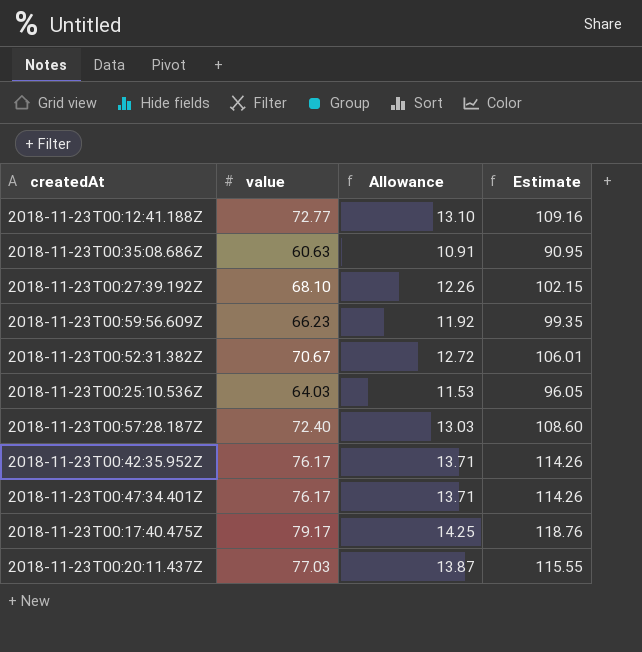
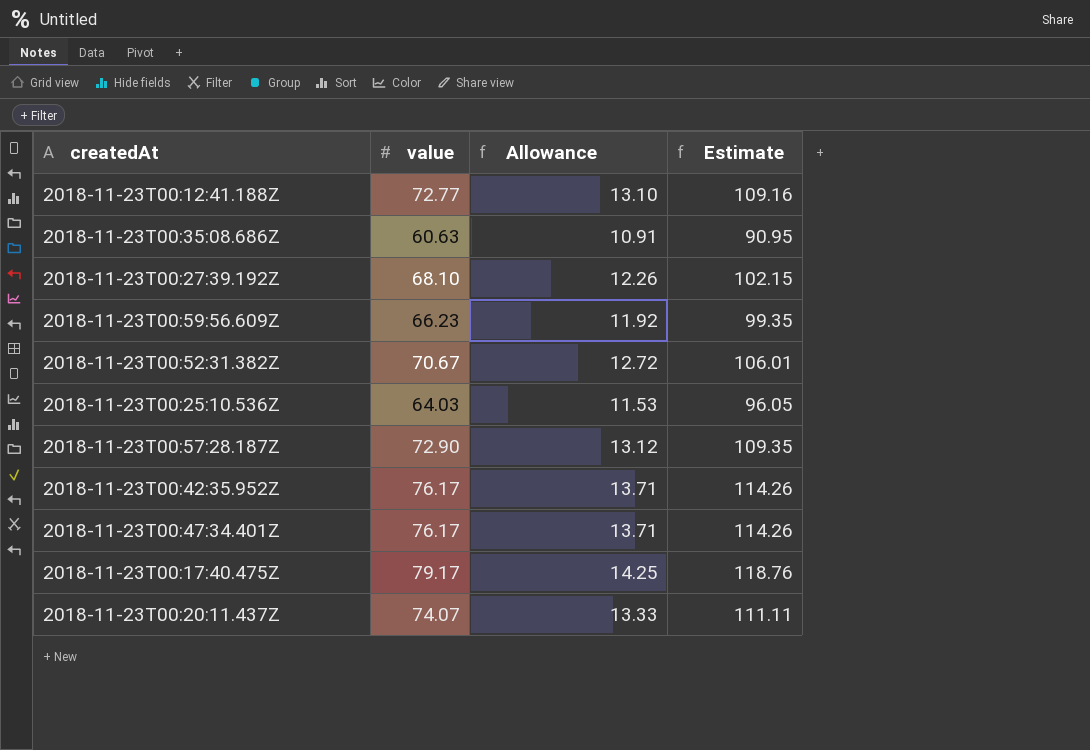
2018-11-23T00:57:28.187Z | value: 72.40 -> 72.90
2018-11-23T00:57:28.187Z | Allowance: 13.03 -> 13.12
2018-11-23T00:57:28.187Z | Estimate: 108.60 -> 109.35
2018-11-23T00:20:11.437Z | value: 77.03 -> 74.07
2018-11-23T00:20:11.437Z | Allowance: 13.87 -> 13.33
2018-11-23T00:20:11.437Z | Estimate: 115.55 -> 111.11

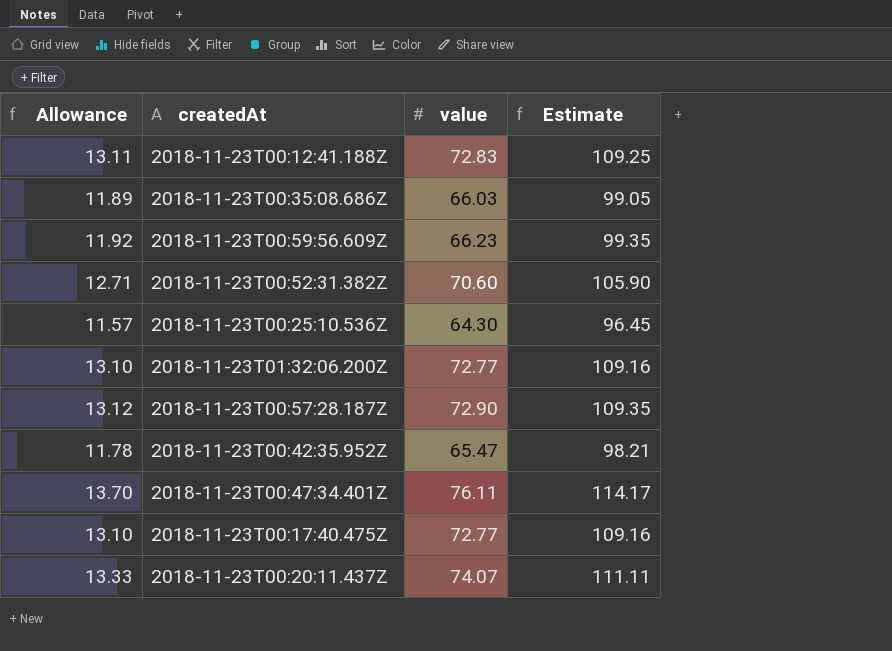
column Allowance | position: 3 -> 1
row 2018-11-23T00:27:39.192Z: 68.10 | 12.26 | 102.15 -> none
2018-11-23T00:12:41.188Z | Allowance: 13.10 -> 13.11
2018-11-23T00:12:41.188Z | value: 72.77 -> 72.83
2018-11-23T00:12:41.188Z | Estimate: 109.16 -> 109.25
2018-11-23T00:35:08.686Z | Allowance: 10.91 -> 11.89
2018-11-23T00:35:08.686Z | value: 60.63 -> 66.03
2018-11-23T00:35:08.686Z | Estimate: 90.95 -> 99.05
2018-11-23T00:52:31.382Z | Allowance: 12.72 -> 12.71
2018-11-23T00:52:31.382Z | value: 70.67 -> 70.60
2018-11-23T00:52:31.382Z | Estimate: 106.01 -> 105.90
2018-11-23T00:25:10.536Z | Allowance: 11.53 -> 11.57
2018-11-23T00:25:10.536Z | value: 64.03 -> 64.30
2018-11-23T00:25:10.536Z | Estimate: 96.05 -> 96.45
row 2018-11-23T01:32:06.200Z: none -> 13.10 | 72.77 | 109.16
2018-11-23T00:42:35.952Z | Allowance: 13.71 -> 11.78
2018-11-23T00:42:35.952Z | value: 76.17 -> 65.47
2018-11-23T00:42:35.952Z | Estimate: 114.26 -> 98.21
2018-11-23T00:47:34.401Z | Allowance: 13.71 -> 13.70
2018-11-23T00:47:34.401Z | value: 76.17 -> 76.11
2018-11-23T00:47:34.401Z | Estimate: 114.26 -> 114.17
2018-11-23T00:17:40.475Z | Allowance: 14.25 -> 13.10
2018-11-23T00:17:40.475Z | value: 79.17 -> 72.77
2018-11-23T00:17:40.475Z | Estimate: 118.76 -> 109.16

